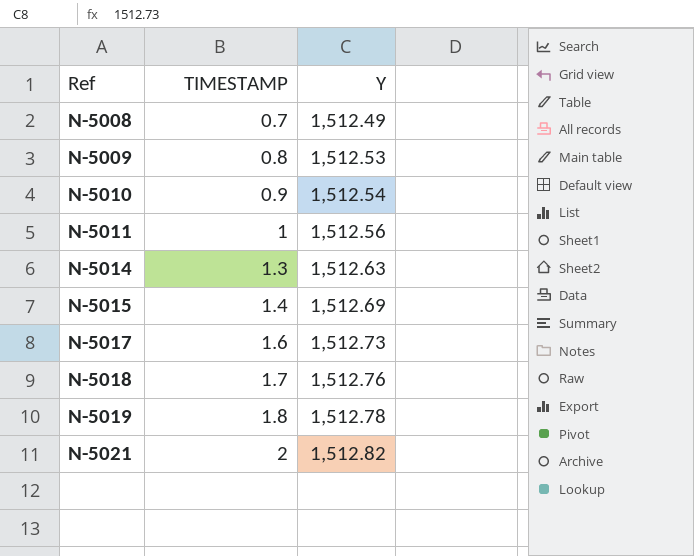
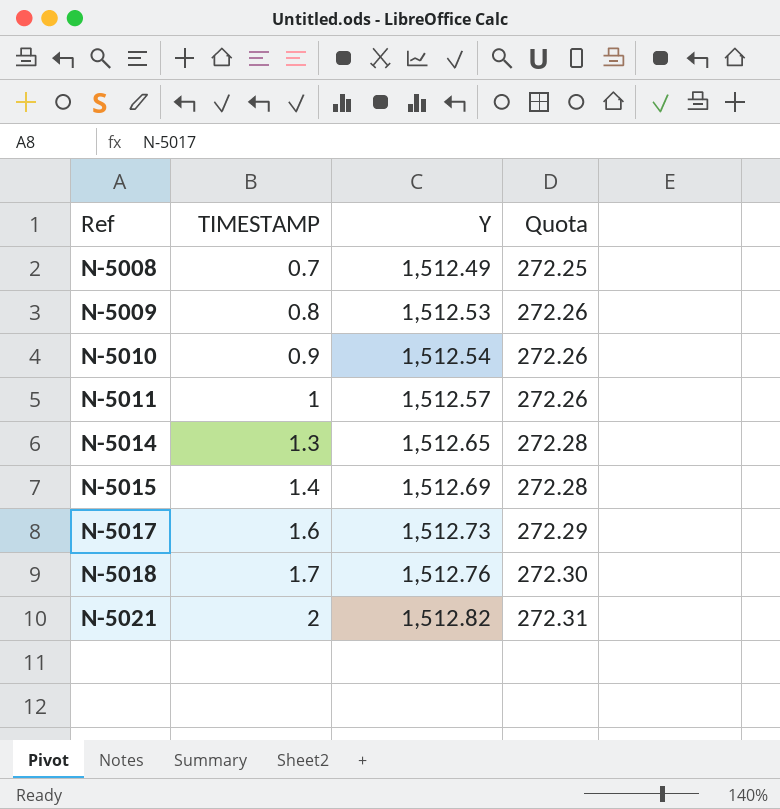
column Quota | formula: none -> [Y] * 0.18
row N-5019: 1.8 | 1,512.78 -> none
N-5011 | Y: 1,512.56 -> 1,512.57
N-5014 | Y: 1,512.63 -> 1,512.65

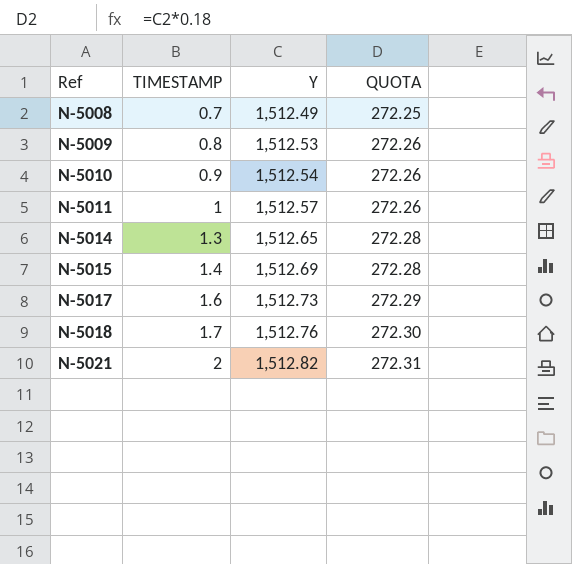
column name: Quota -> QUOTA

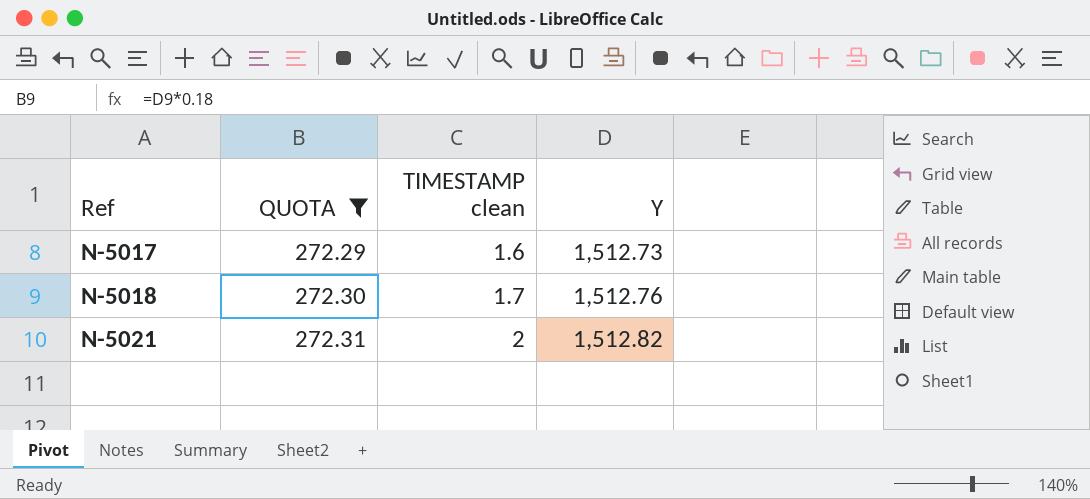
filter: none -> QUOTA >= 272.29
column QUOTA | position: 4 -> 2
column name: TIMESTAMP -> TIMESTAMP clean

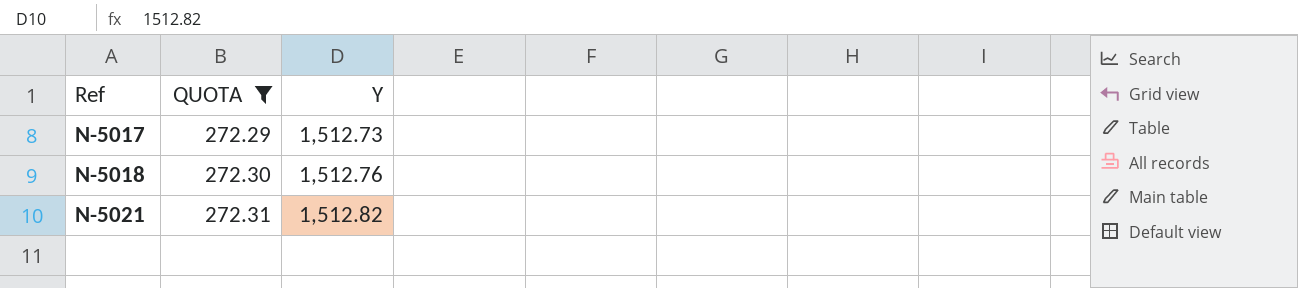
column TIMESTAMP clean | position: 3 -> none

